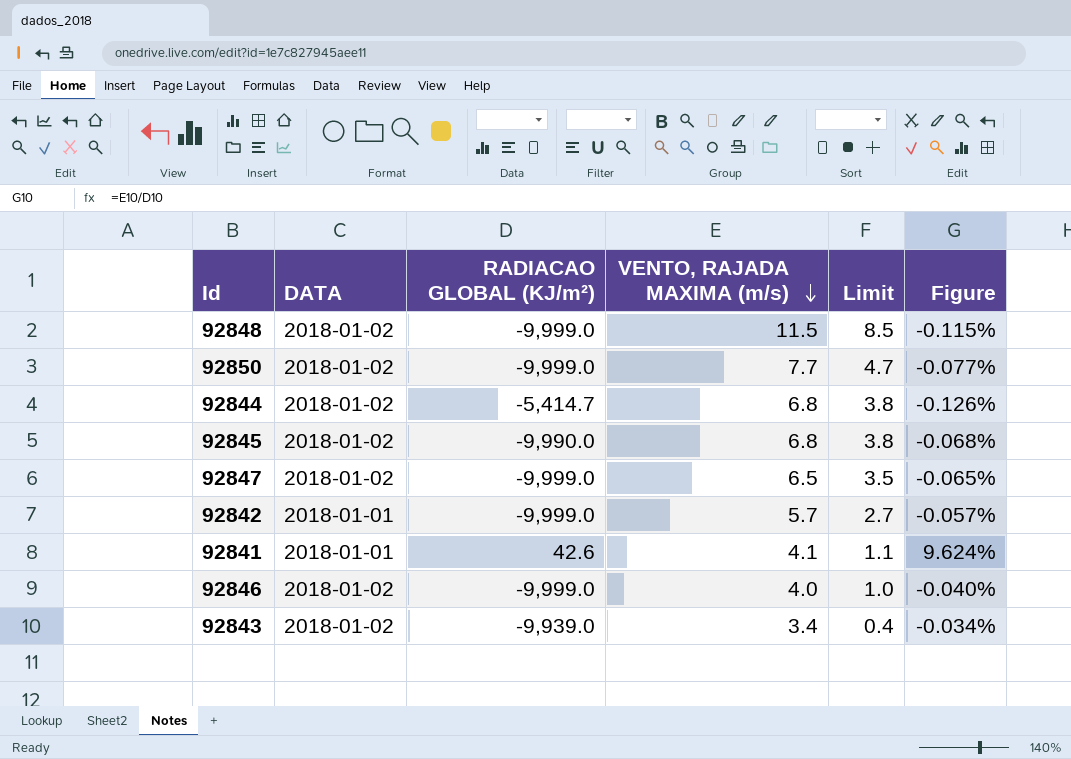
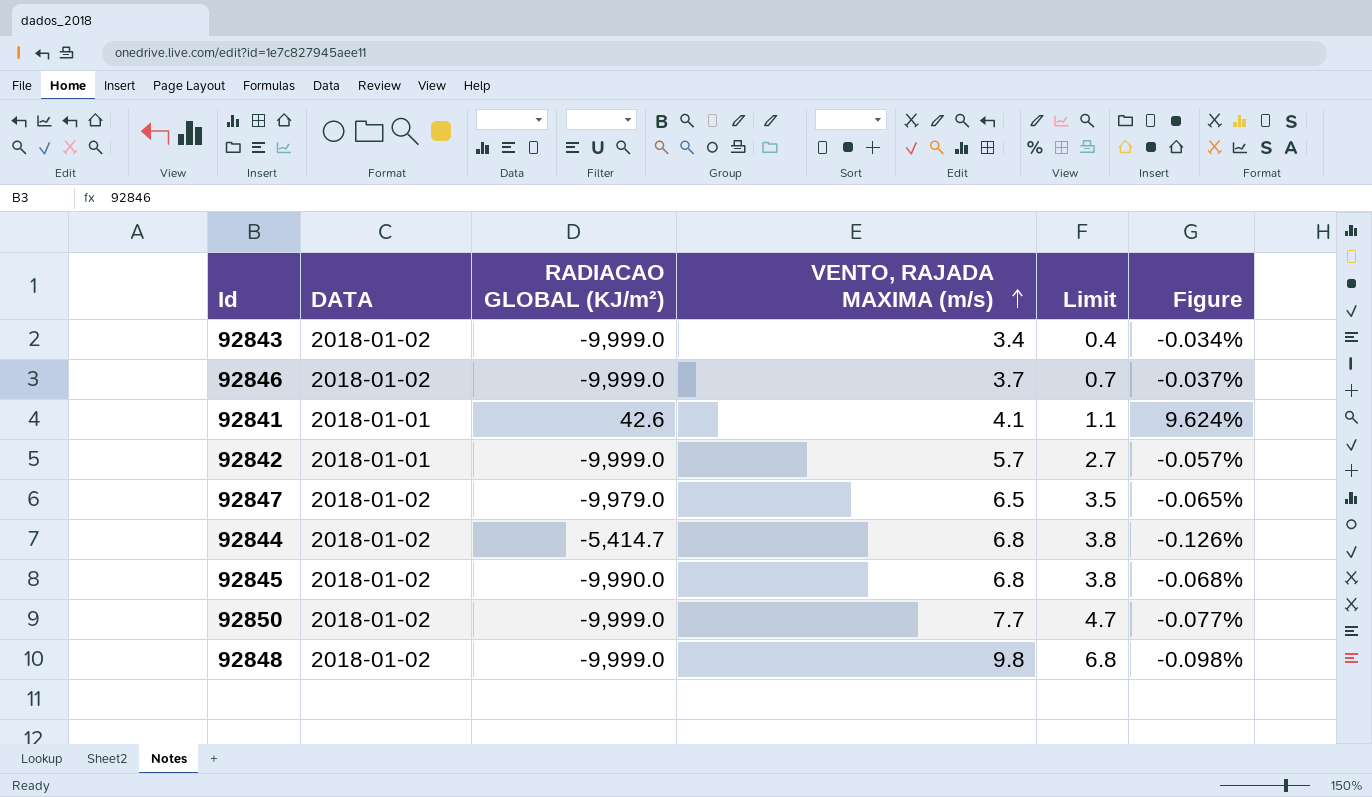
row order: VENTO, RAJADA MAXIMA (m/s) descending -> VENTO, RAJADA MAXIMA (m/s) ascending
92843 | RADIACAO GLOBAL (KJ/m²): -9,939.0 -> -9,999.0
92846 | VENTO, RAJADA MAXIMA (m/s): 4.0 -> 3.7
92846 | Limit: 1.0 -> 0.7
92846 | Figure: -0.040% -> -0.037%
92847 | RADIACAO GLOBAL (KJ/m²): -9,999.0 -> -9,979.0
92848 | VENTO, RAJADA MAXIMA (m/s): 11.5 -> 9.8
92848 | Limit: 8.5 -> 6.8
92848 | Figure: -0.115% -> -0.098%

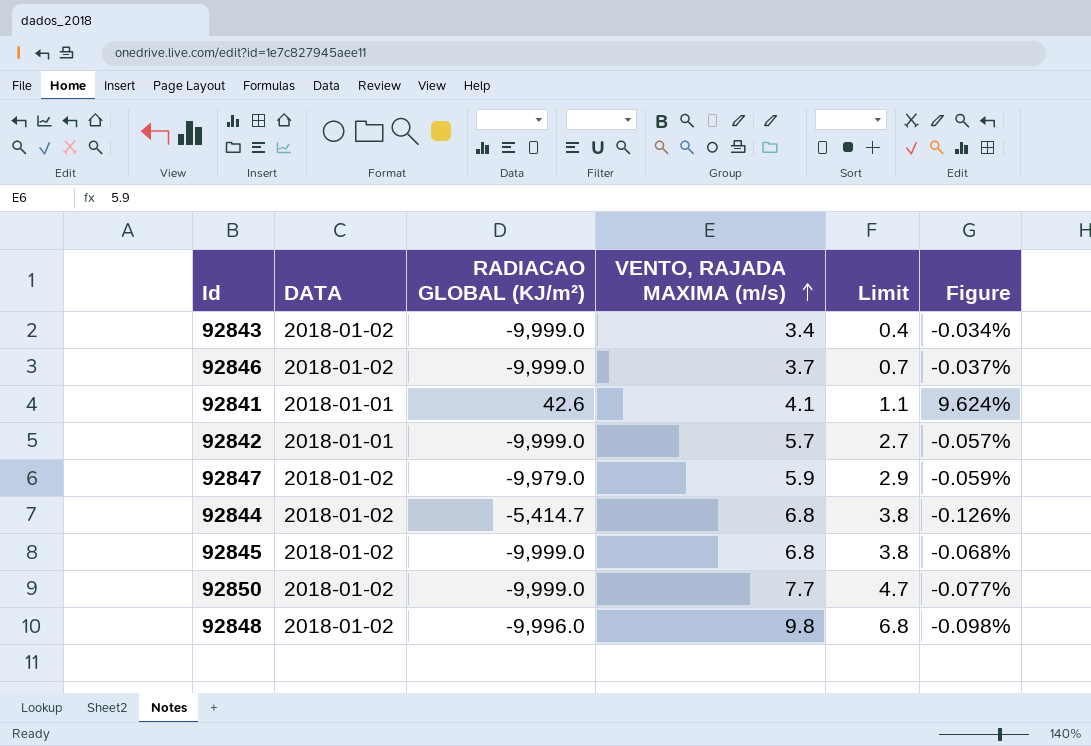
92847 | VENTO, RAJADA MAXIMA (m/s): 6.5 -> 5.9
92847 | Limit: 3.5 -> 2.9
92847 | Figure: -0.065% -> -0.059%
92845 | RADIACAO GLOBAL (KJ/m²): -9,990.0 -> -9,999.0
92848 | RADIACAO GLOBAL (KJ/m²): -9,999.0 -> -9,996.0

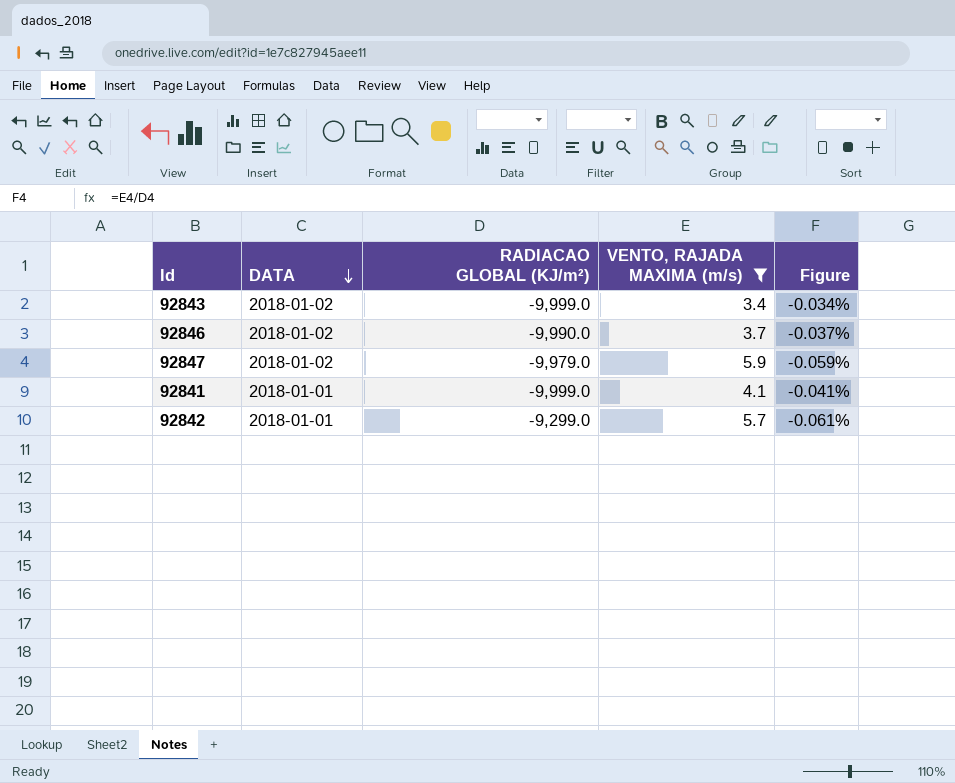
filter: none -> VENTO, RAJADA MAXIMA (m/s) <= 5.9
row order: VENTO, RAJADA MAXIMA (m/s) ascending -> DATA descending
column Limit | formula: [VENTO, RAJADA MAXIMA (m/s)] - 3 -> none
92846 | RADIACAO GLOBAL (KJ/m²): -9,999.0 -> -9,990.0
92841 | RADIACAO GLOBAL (KJ/m²): 42.6 -> -9,999.0
92841 | Figure: 9.624% -> -0.041%
92842 | RADIACAO GLOBAL (KJ/m²): -9,999.0 -> -9,299.0
92842 | Figure: -0.057% -> -0.061%

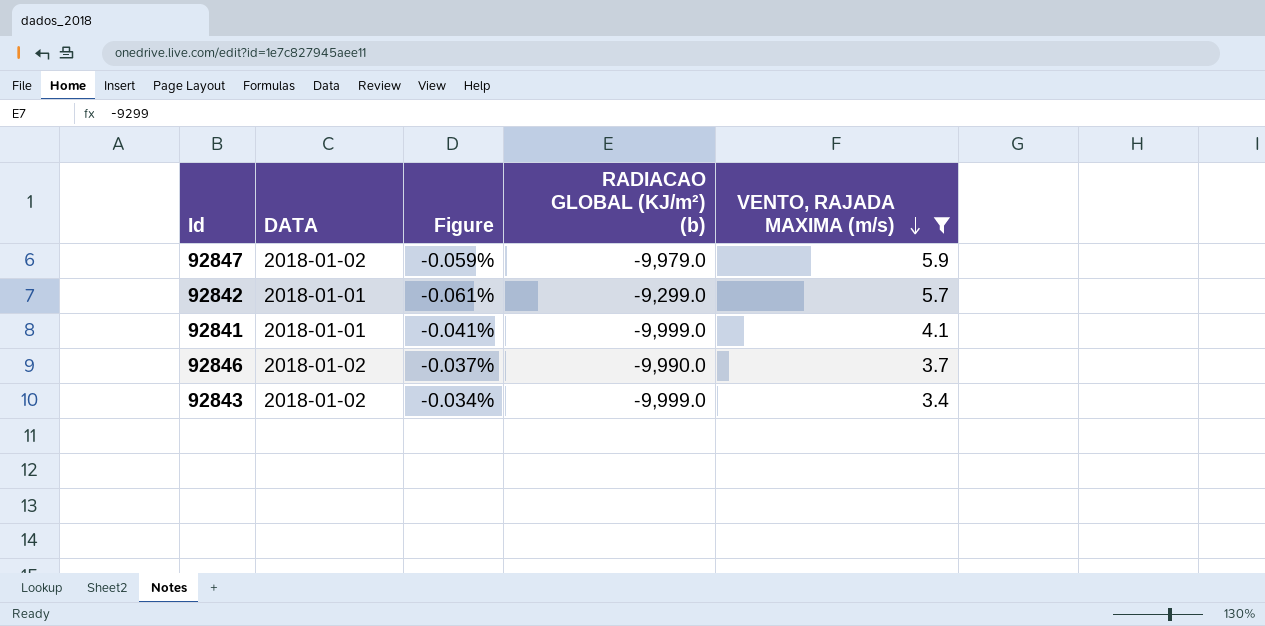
row order: DATA descending -> VENTO, RAJADA MAXIMA (m/s) descending
column Figure | position: 5 -> 3
column name: RADIACAO GLOBAL (KJ/m²) -> RADIACAO GLOBAL (KJ/m²) (b)

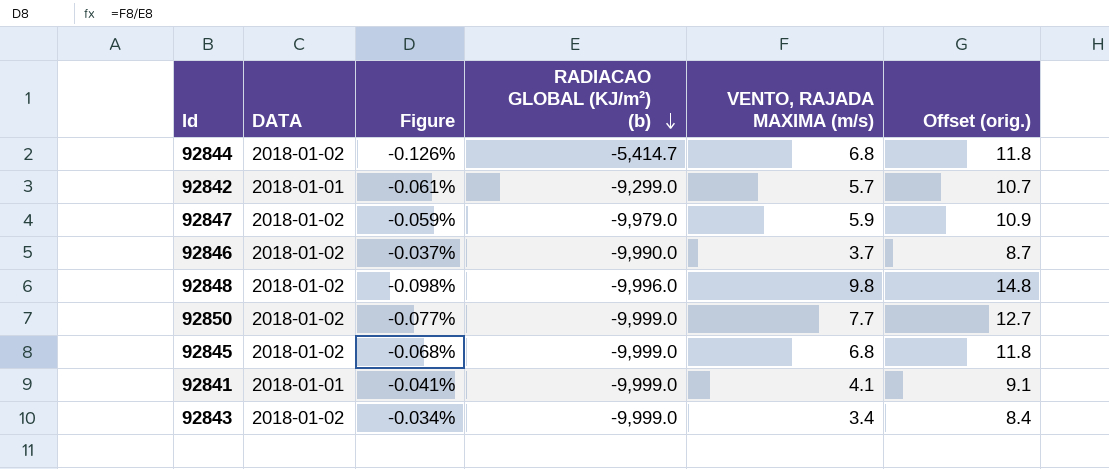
filter: VENTO, RAJADA MAXIMA (m/s) <= 5.9 -> none
row order: VENTO, RAJADA MAXIMA (m/s) descending -> RADIACAO GLOBAL (KJ/m²) (b) descending
column Offset (orig.) | formula: none -> [VENTO, RAJADA MAXIMA (m/s)] + 5

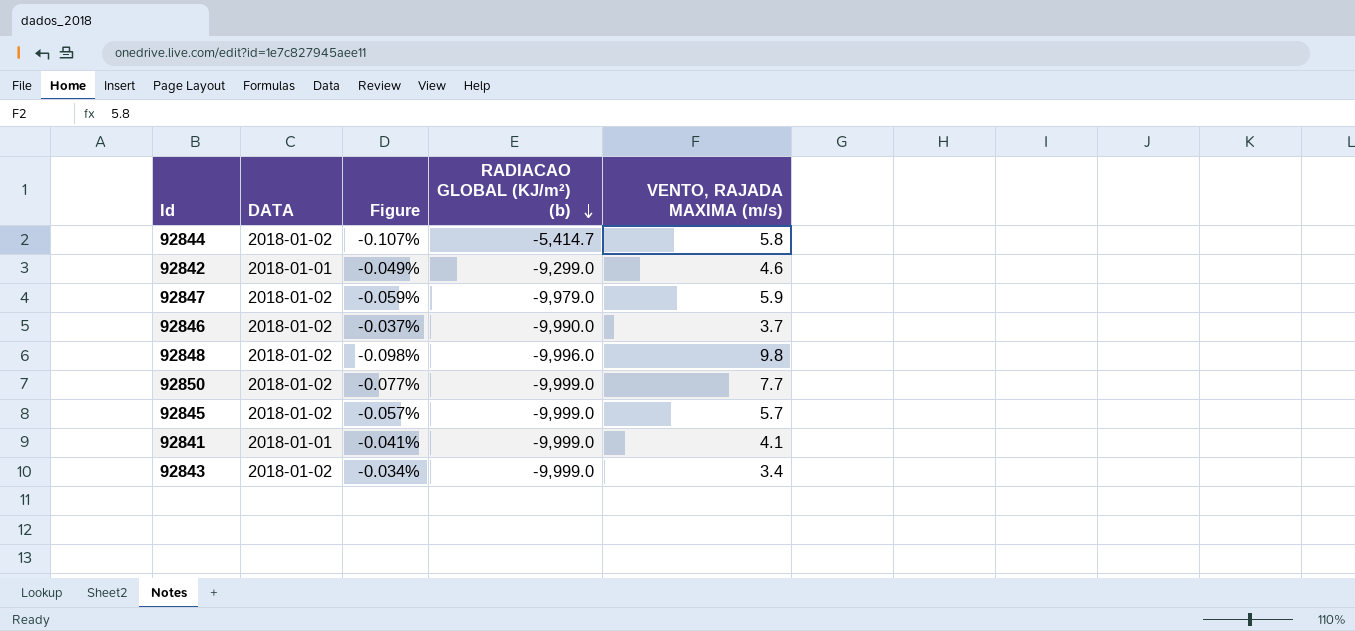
column Offset (orig.) | formula: [VENTO, RAJADA MAXIMA (m/s)] + 5 -> none
92844 | Figure: -0.126% -> -0.107%
92844 | VENTO, RAJADA MAXIMA (m/s): 6.8 -> 5.8
92842 | Figure: -0.061% -> -0.049%
92842 | VENTO, RAJADA MAXIMA (m/s): 5.7 -> 4.6
92845 | Figure: -0.068% -> -0.057%
92845 | VENTO, RAJADA MAXIMA (m/s): 6.8 -> 5.7

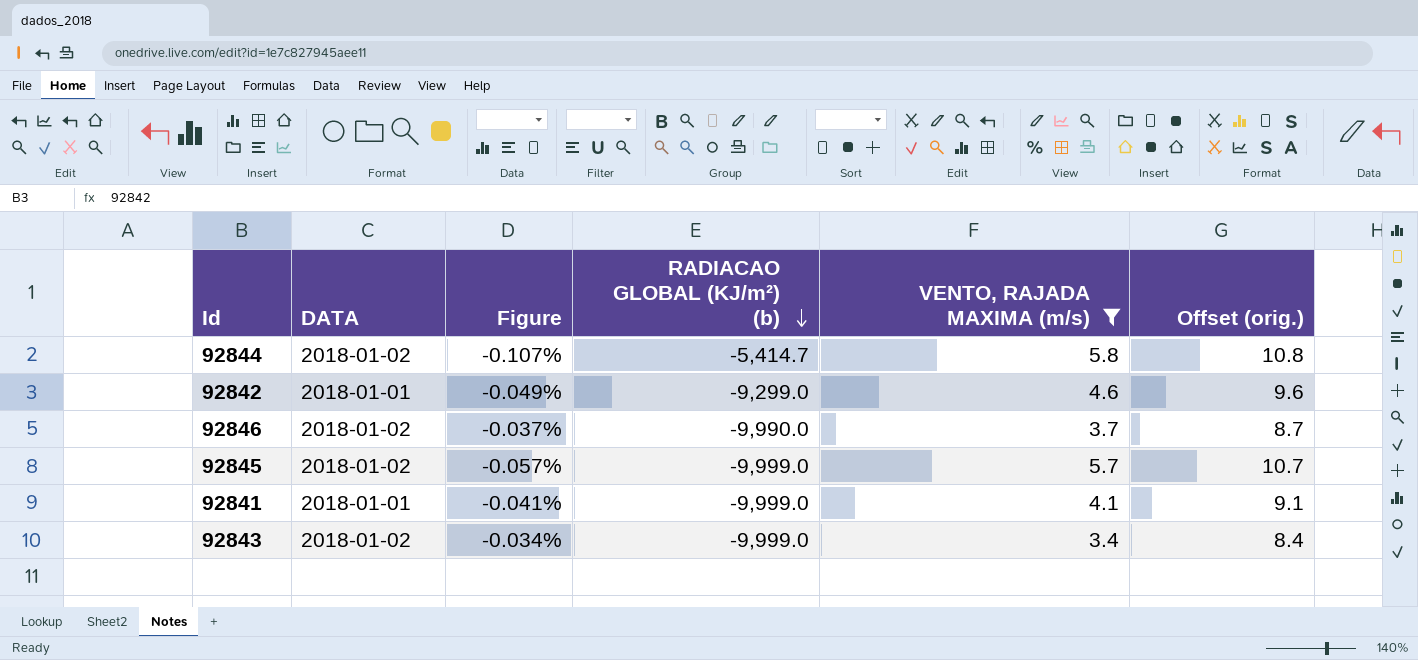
filter: none -> VENTO, RAJADA MAXIMA (m/s) <= 5.8
column Offset (orig.) | formula: none -> [VENTO, RAJADA MAXIMA (m/s)] + 5

